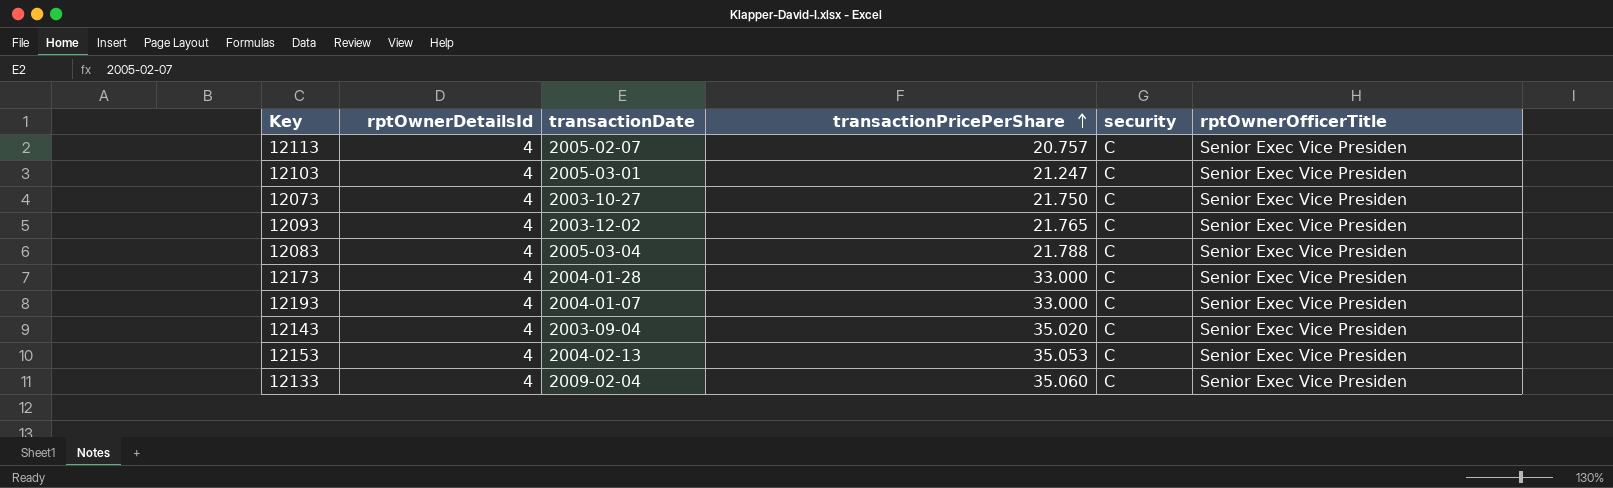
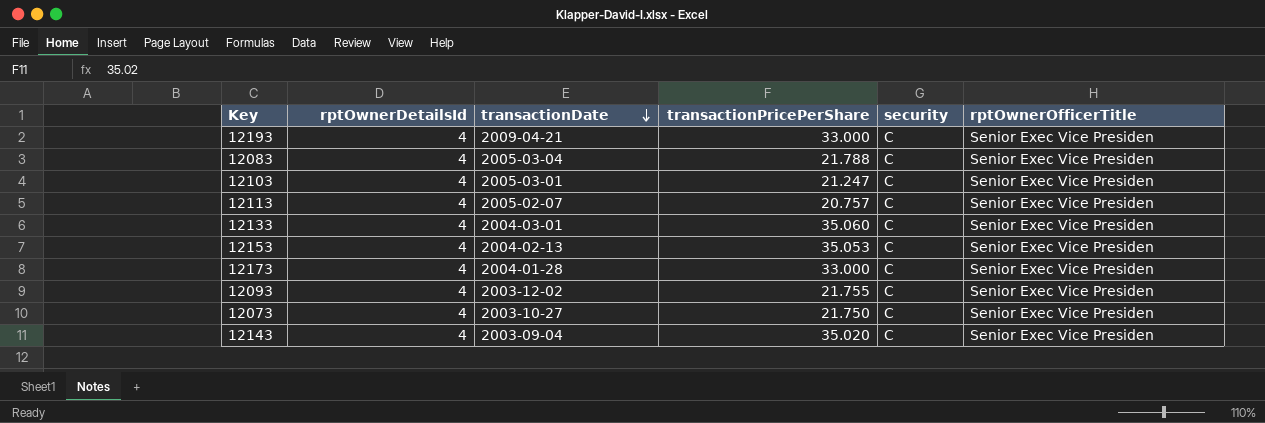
row order: transactionPricePerShare ascending -> transactionDate descending
12193 | transactionDate: 2004-01-07 -> 2009-04-21
12133 | transactionDate: 2009-02-04 -> 2004-03-01
12093 | transactionPricePerShare: 21.765 -> 21.755

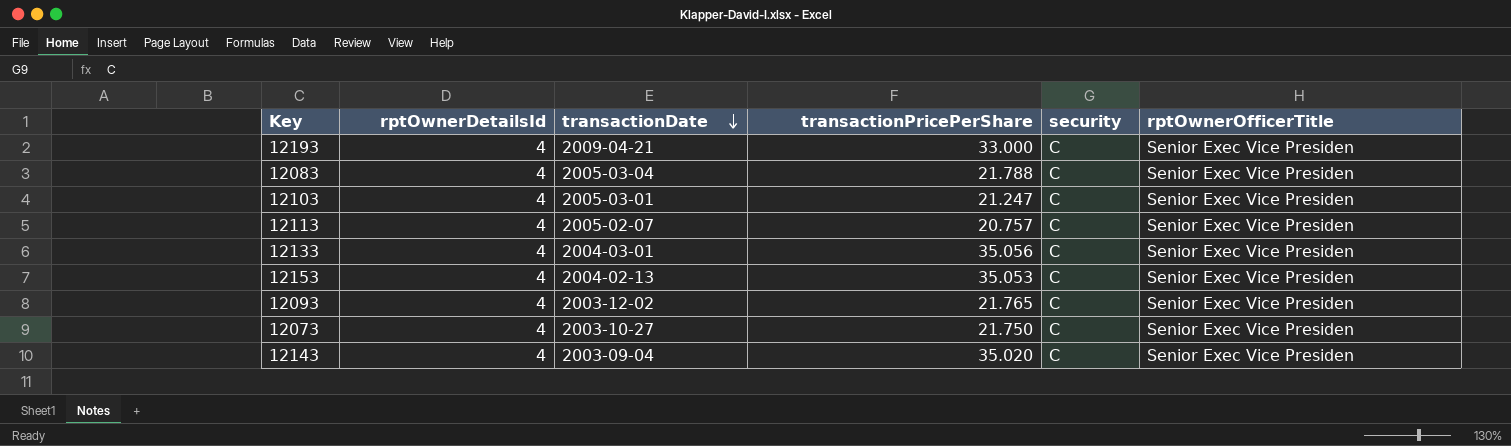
row 12173: 4 | 2004-01-28 | 33.000 | C | Senior Exec Vice Presiden -> none
12133 | transactionPricePerShare: 35.060 -> 35.056
12093 | transactionPricePerShare: 21.755 -> 21.765

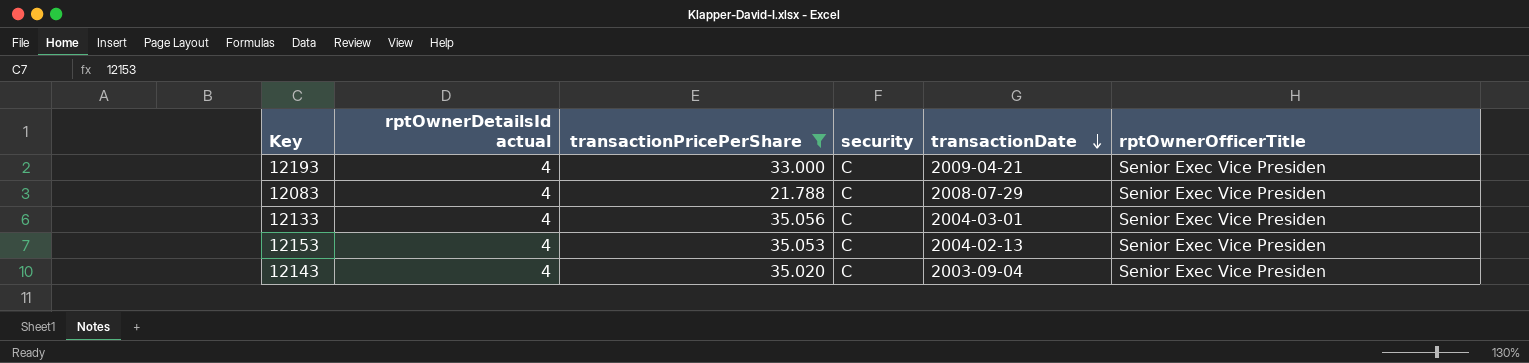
filter: none -> transactionPricePerShare >= 21.788
column name: rptOwnerDetailsId -> rptOwnerDetailsId actual
column transactionDate | position: 3 -> 5
12083 | transactionDate: 2005-03-04 -> 2008-07-29

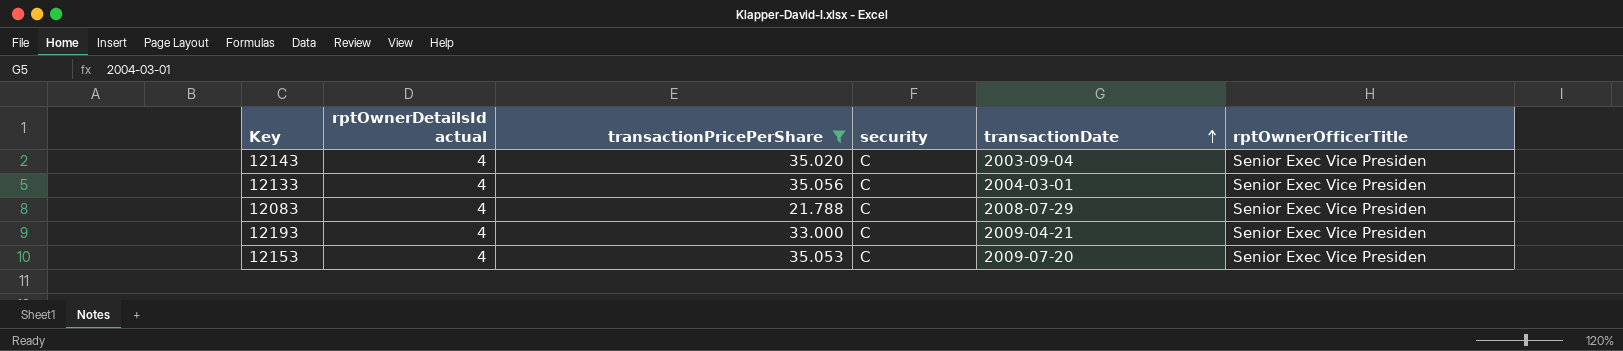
row order: transactionDate descending -> transactionDate ascending
12153 | transactionDate: 2004-02-13 -> 2009-07-20

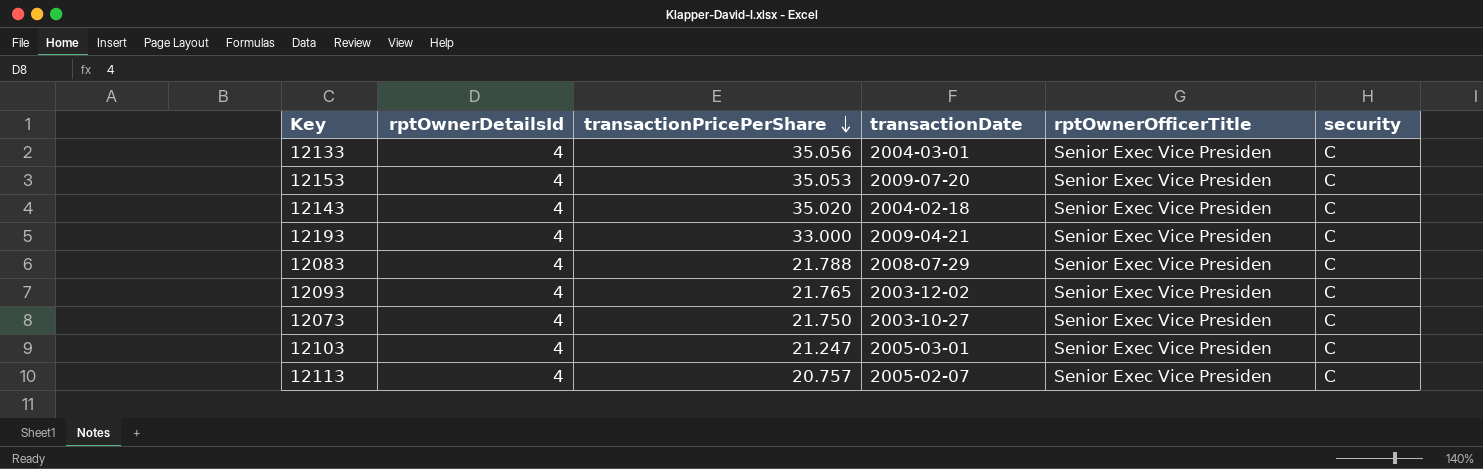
filter: transactionPricePerShare >= 21.788 -> none
row order: transactionDate ascending -> transactionPricePerShare descending
column name: rptOwnerDetailsId actual -> rptOwnerDetailsId
column security | position: 4 -> 6
12143 | transactionDate: 2003-09-04 -> 2004-02-18

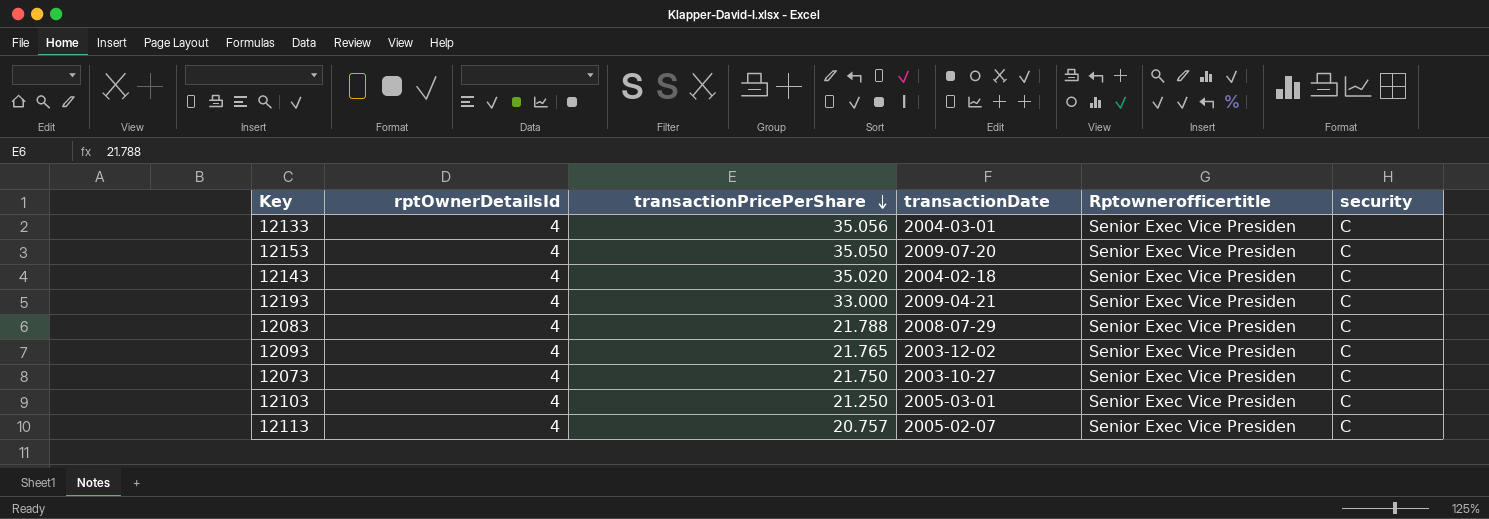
column name: rptOwnerOfficerTitle -> Rptownerofficertitle
12153 | transactionPricePerShare: 35.053 -> 35.050
12103 | transactionPricePerShare: 21.247 -> 21.250

